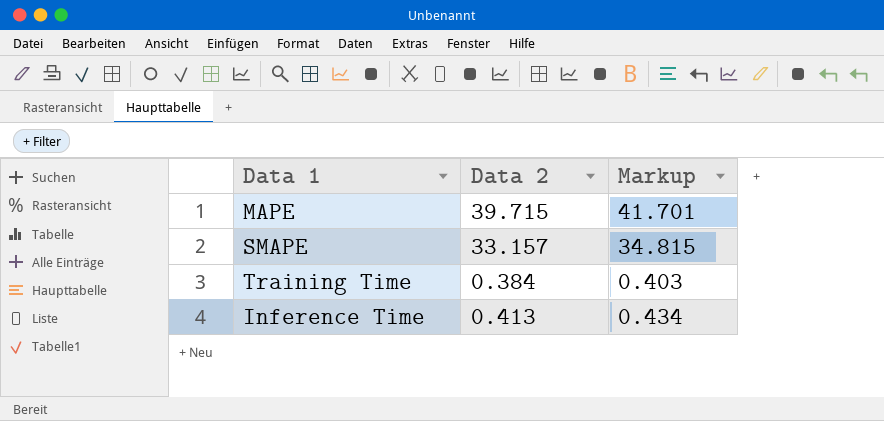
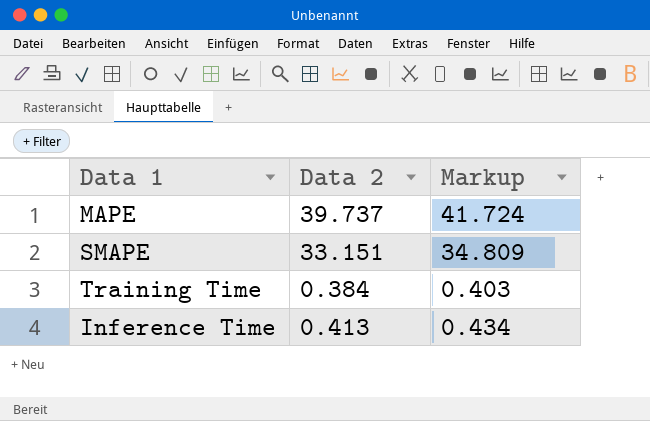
MAPE | Data 2: 39.715 -> 39.737
MAPE | Markup: 41.701 -> 41.724
SMAPE | Data 2: 33.157 -> 33.151
SMAPE | Markup: 34.815 -> 34.809

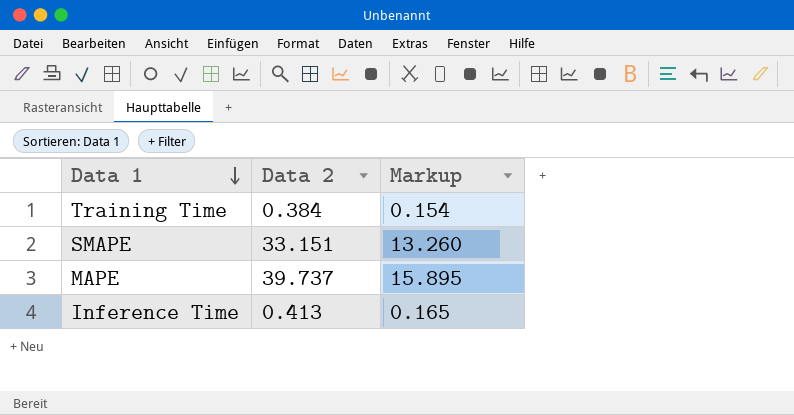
row order: none -> Data 1 descending
column Markup | formula: [Data 2] * 1.05 -> [Data 2] * 0.4

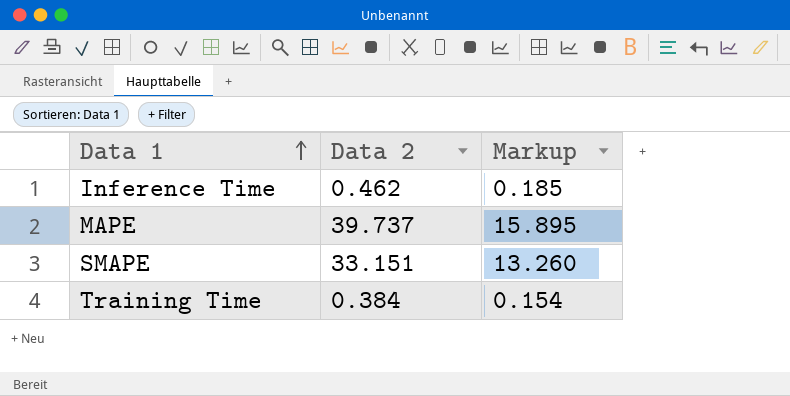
row order: Data 1 descending -> Data 1 ascending
Inference Time | Data 2: 0.413 -> 0.462
Inference Time | Markup: 0.165 -> 0.185

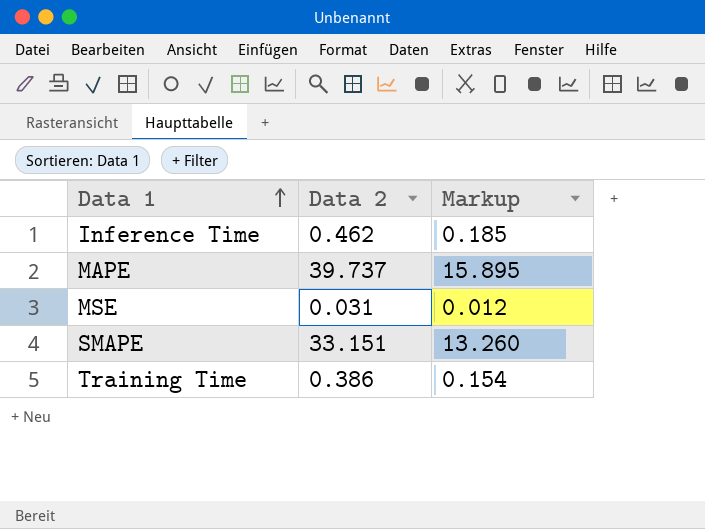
row MSE: none -> 0.031 | 0.012
Training Time | Data 2: 0.384 -> 0.386

